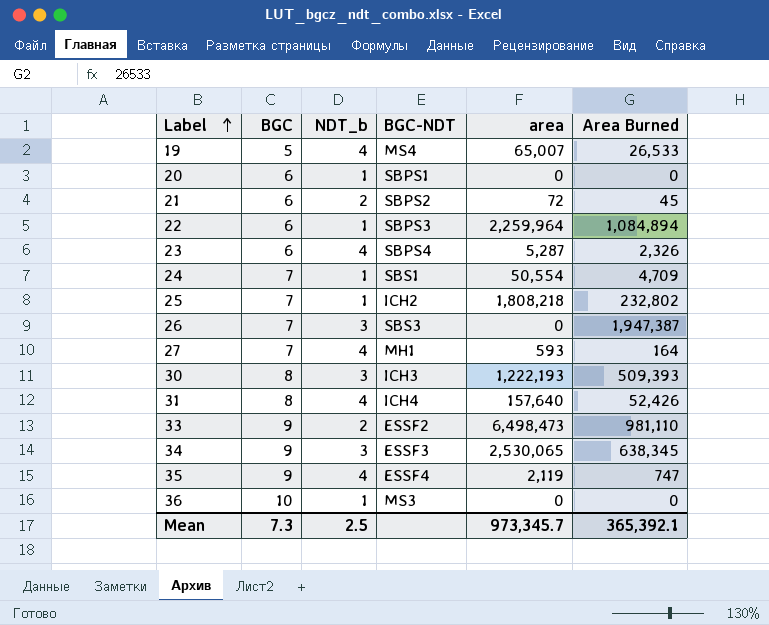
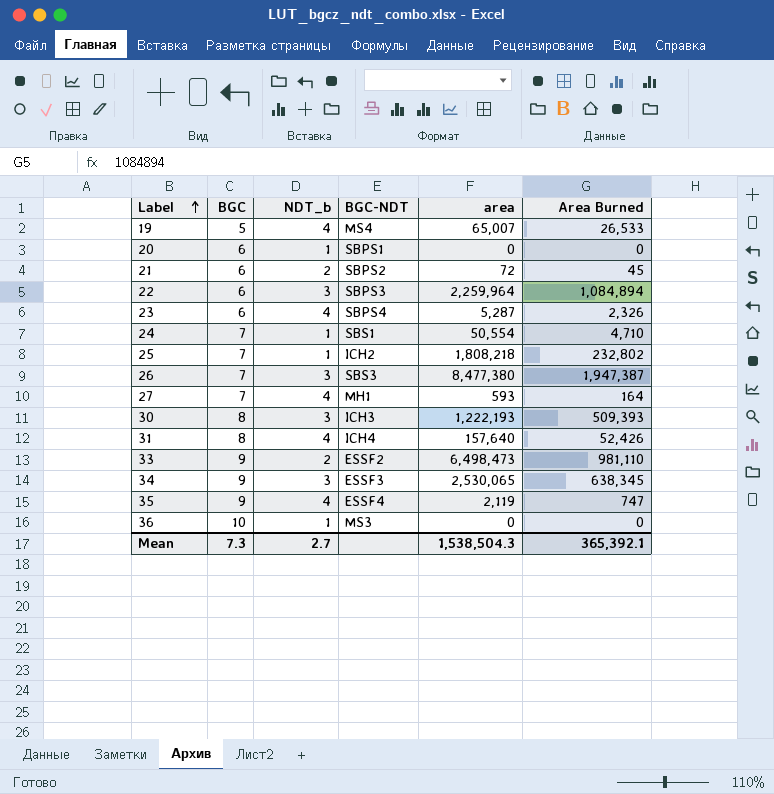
22 | NDT_b: 1 -> 3
24 | Area Burned: 4,709 -> 4,710
26 | area: 0 -> 8,477,380
Mean | NDT_b: 2.5 -> 2.7
Mean | area: 973,345.7 -> 1,538,504.3

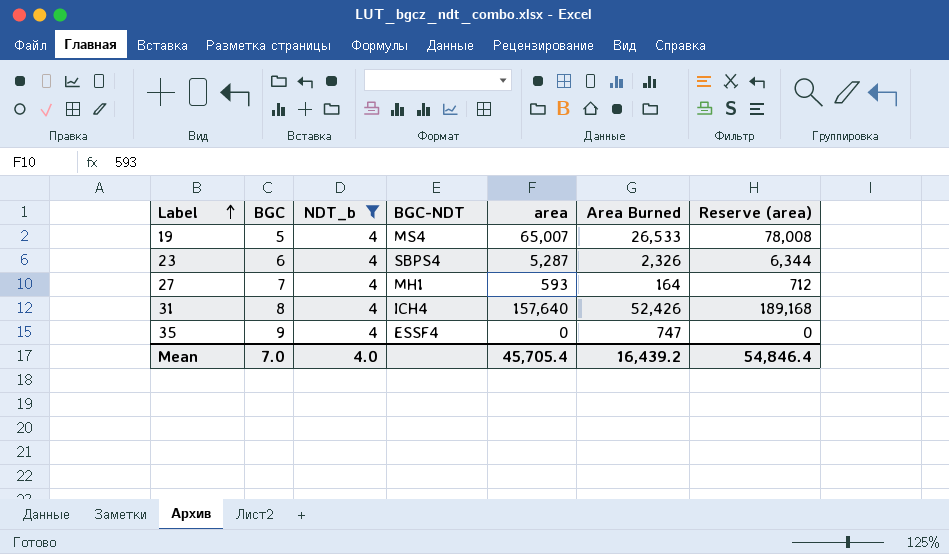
filter: none -> NDT_b = 4
column Reserve (area) | formula: none -> [area] * 1.2
35 | area: 2,119 -> 0
Mean | BGC: 7.3 -> 7.0
Mean | NDT_b: 2.7 -> 4.0
Mean | area: 1,538,504.3 -> 45,705.4
Mean | Area Burned: 365,392.1 -> 16,439.2

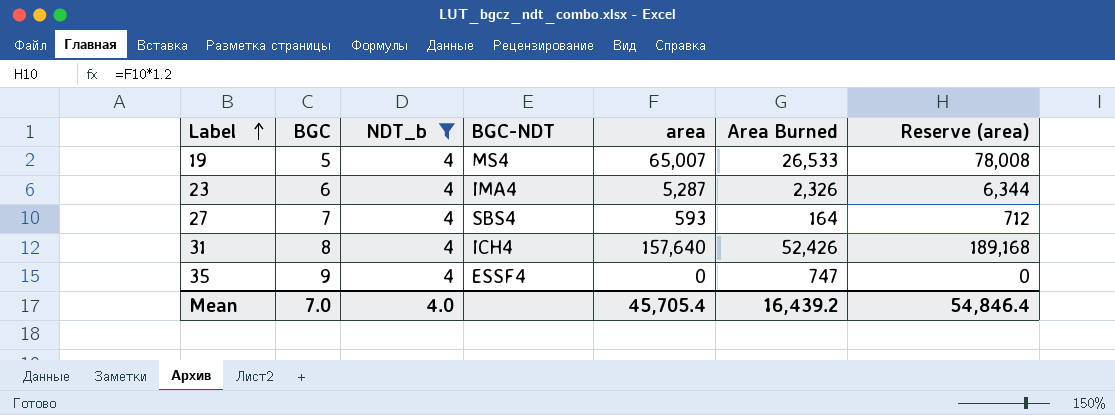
23 | BGC-NDT: SBPS4 -> IMA4
27 | BGC-NDT: MH1 -> SBS4

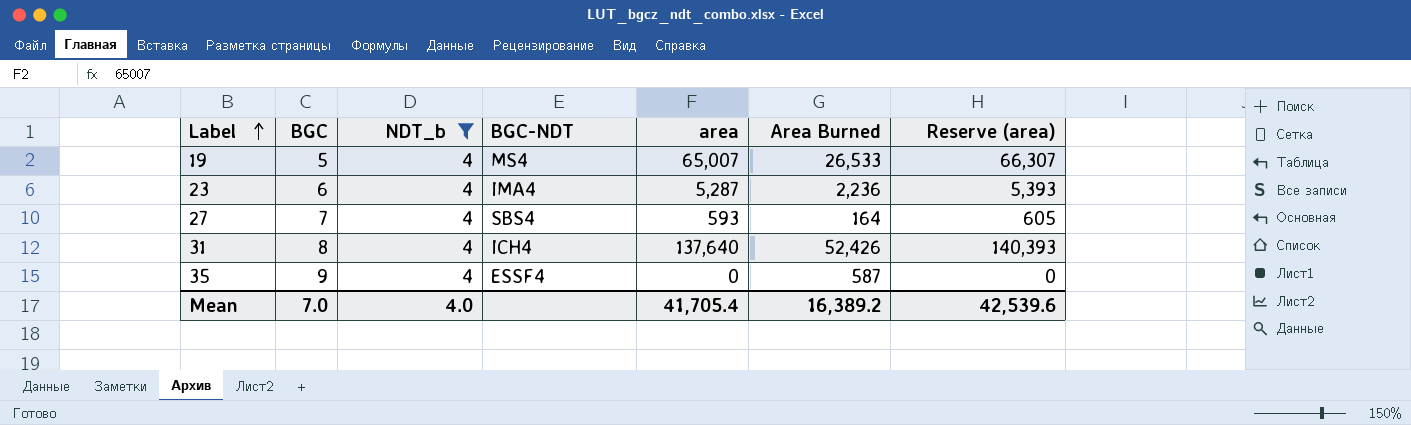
column Reserve (area) | formula: [area] * 1.2 -> [area] * 1.02
23 | Area Burned: 2,326 -> 2,236
31 | area: 157,640 -> 137,640
35 | Area Burned: 747 -> 587
Mean | area: 45,705.4 -> 41,705.4
Mean | Area Burned: 16,439.2 -> 16,389.2
Mean | Reserve (area): 54,846.4 -> 42,539.6

